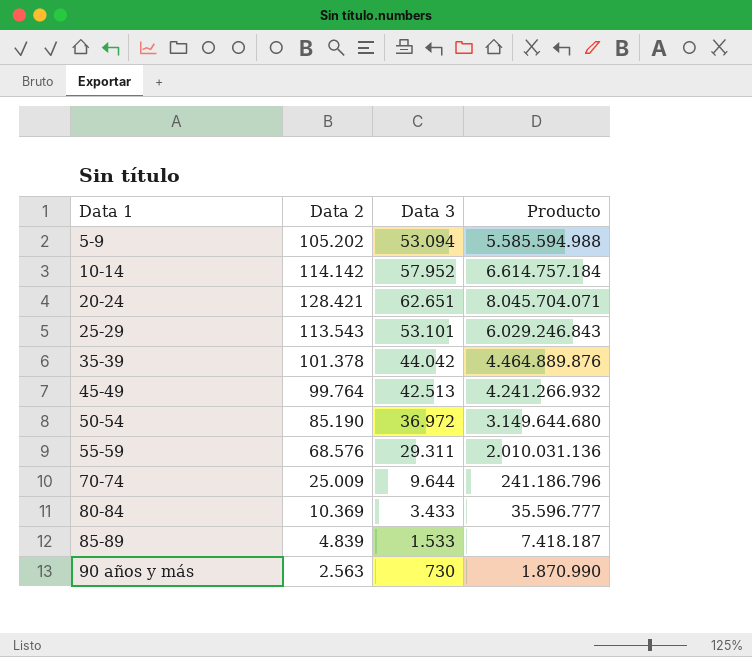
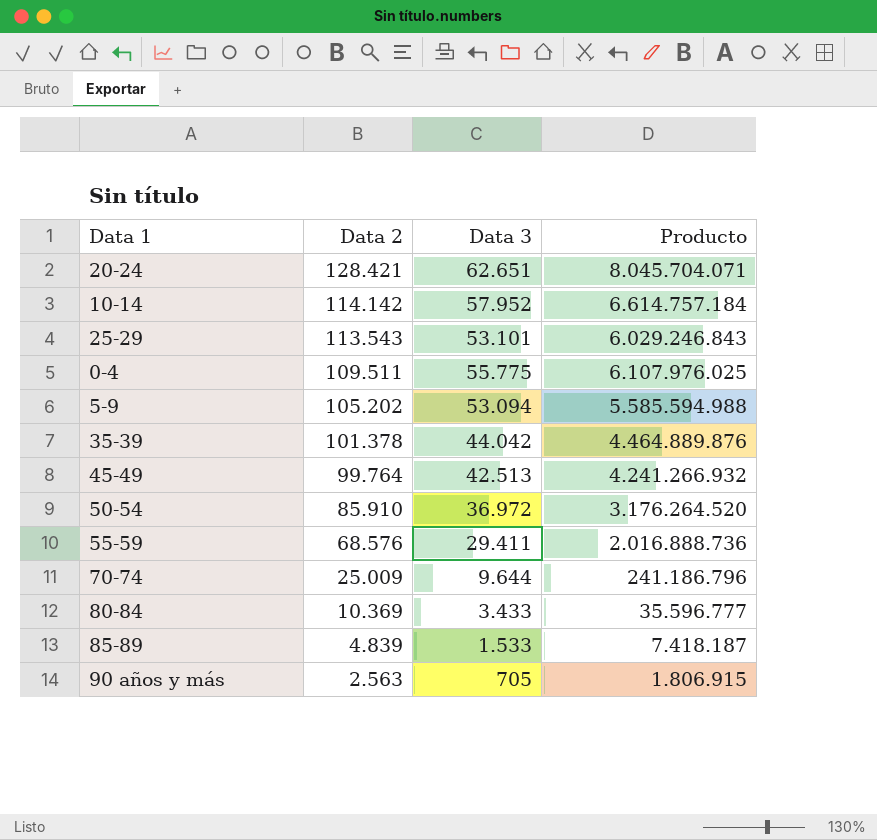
row order: Data 1 ascending -> Data 2 descending
row 0-4: none -> 109.511 | 55.775 | 6.107.976.025
50-54 | Data 2: 85.190 -> 85.910
50-54 | Producto: 3.149.644.680 -> 3.176.264.520
55-59 | Data 3: 29.311 -> 29.411
55-59 | Producto: 2.010.031.136 -> 2.016.888.736
90 años y más | Data 3: 730 -> 705
90 años y más | Producto: 1.870.990 -> 1.806.915

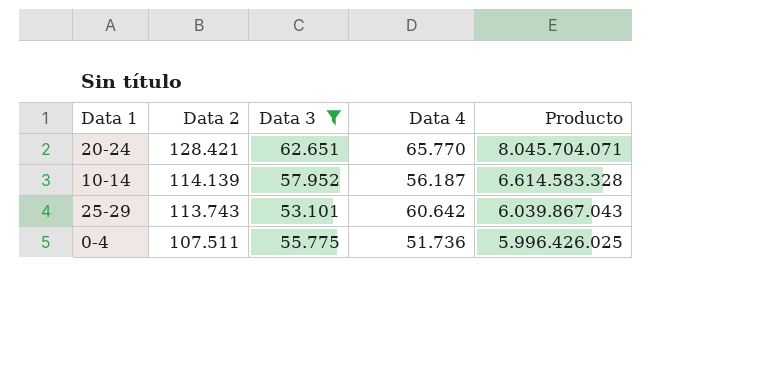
filter: none -> Data 3 >= 53.101
column Data 4 | formula: none -> [Data 2] - [Data 3]
10-14 | Data 2: 114.142 -> 114.139
10-14 | Producto: 6.614.757.184 -> 6.614.583.328
25-29 | Data 2: 113.543 -> 113.743
25-29 | Producto: 6.029.246.843 -> 6.039.867.043
0-4 | Data 2: 109.511 -> 107.511
0-4 | Producto: 6.107.976.025 -> 5.996.426.025

